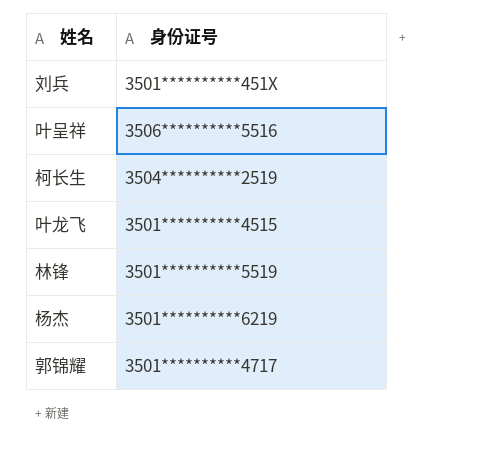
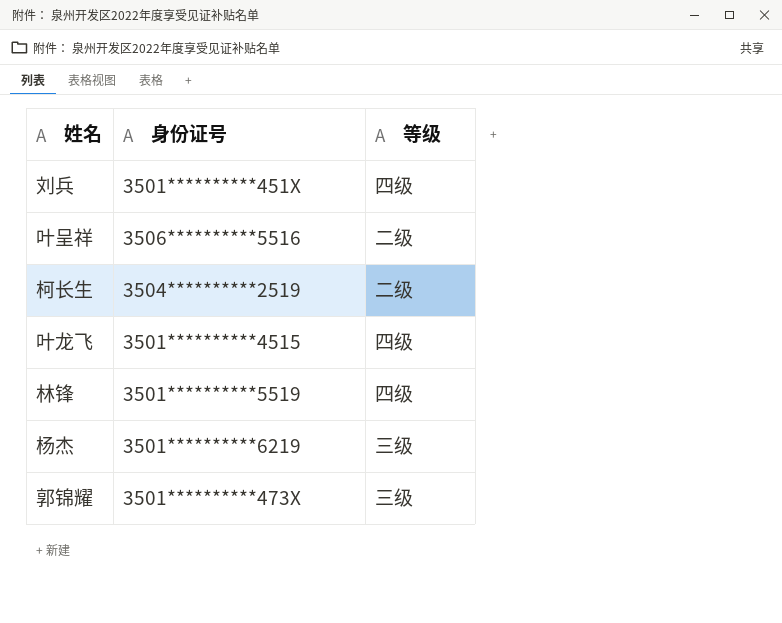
column 等级 | position: none -> 3
郭锦耀 | 身份证号: 3501**********4717 -> 3501**********473X

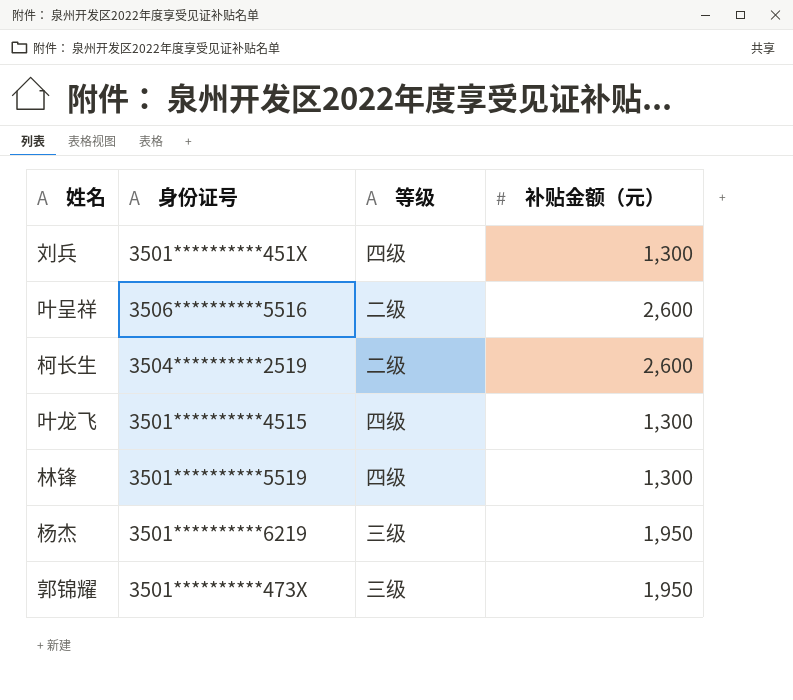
column 补贴金额（元） | position: none -> 4

